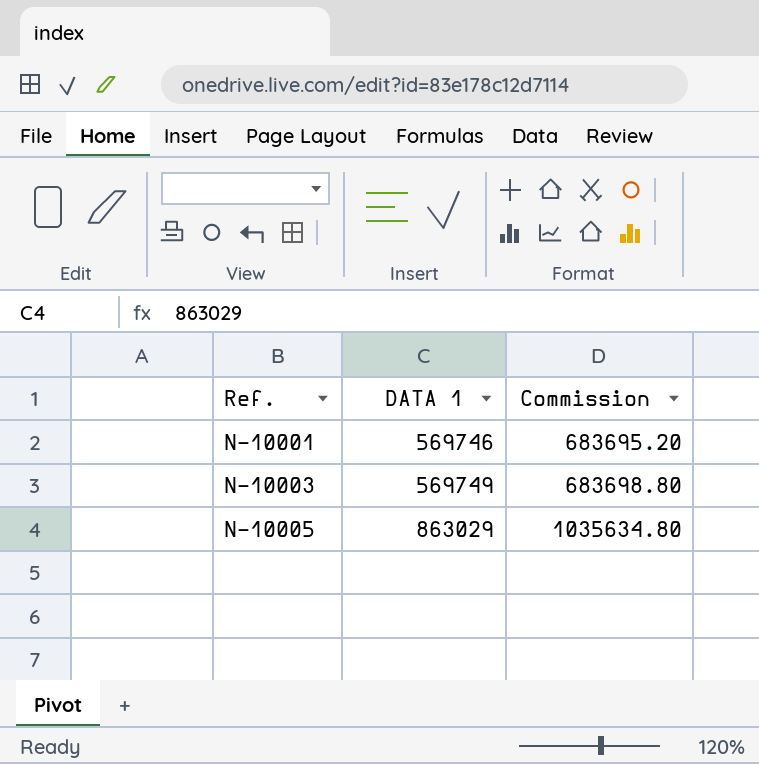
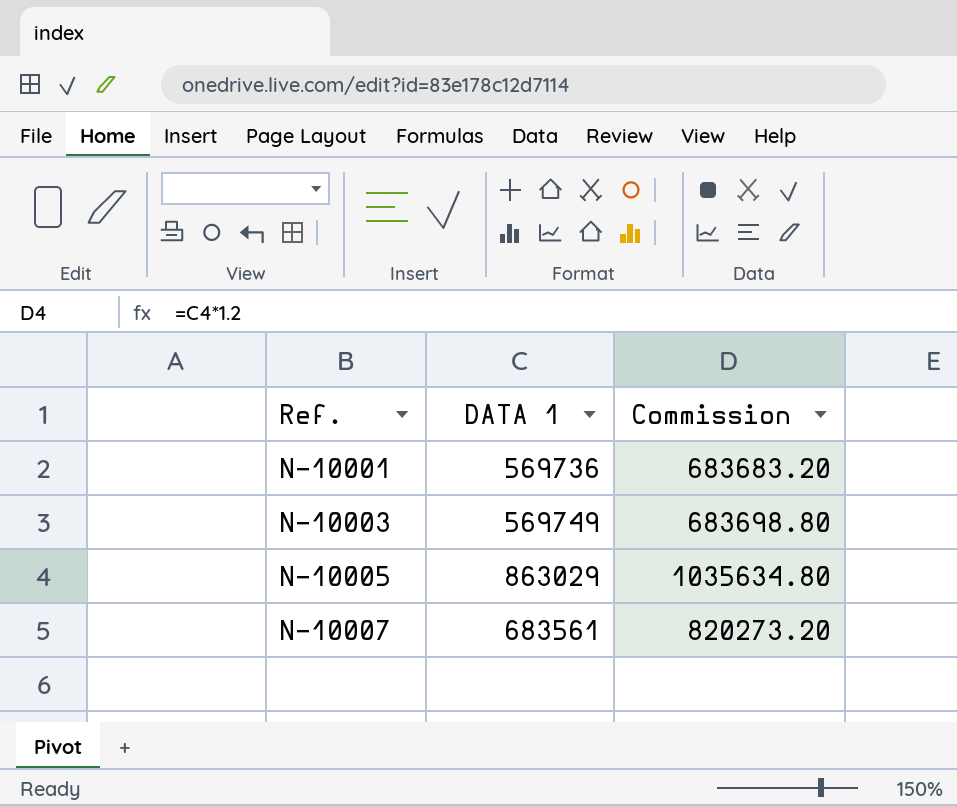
N-10001 | DATA 1: 569746 -> 569736
N-10001 | Commission: 683695.20 -> 683683.20
row N-10007: none -> 683561 | 820273.20

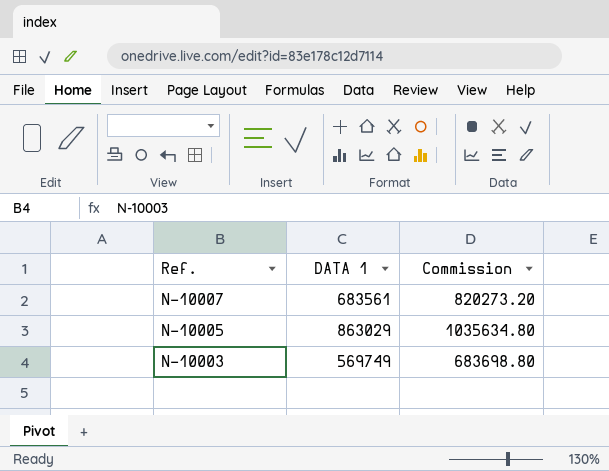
row order: Ref. ascending -> Ref. descending
row N-10001: 569736 | 683683.20 -> none

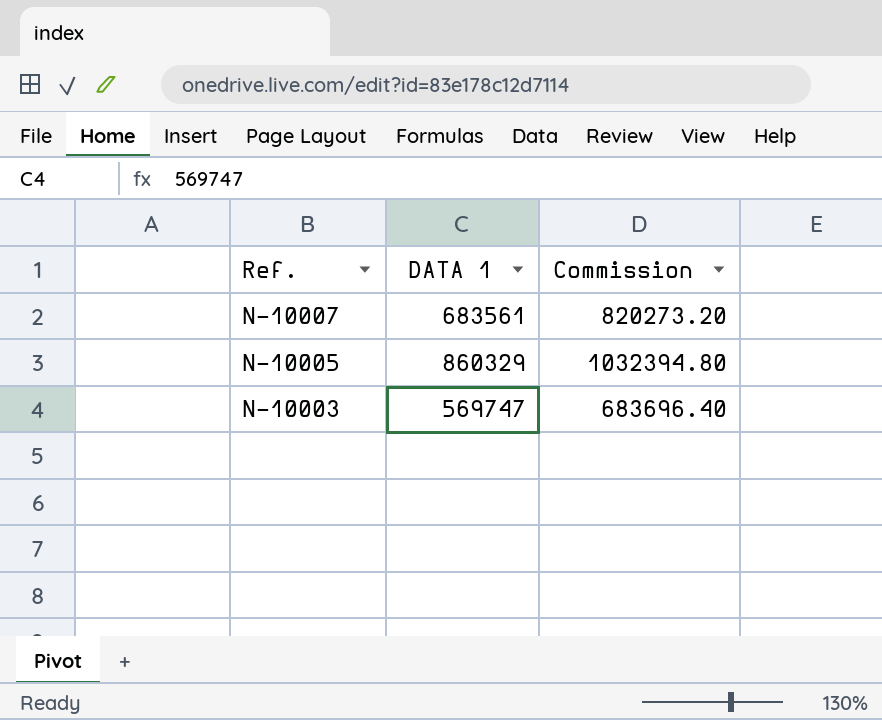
N-10005 | DATA 1: 863029 -> 860329
N-10005 | Commission: 1035634.80 -> 1032394.80
N-10003 | DATA 1: 569749 -> 569747
N-10003 | Commission: 683698.80 -> 683696.40

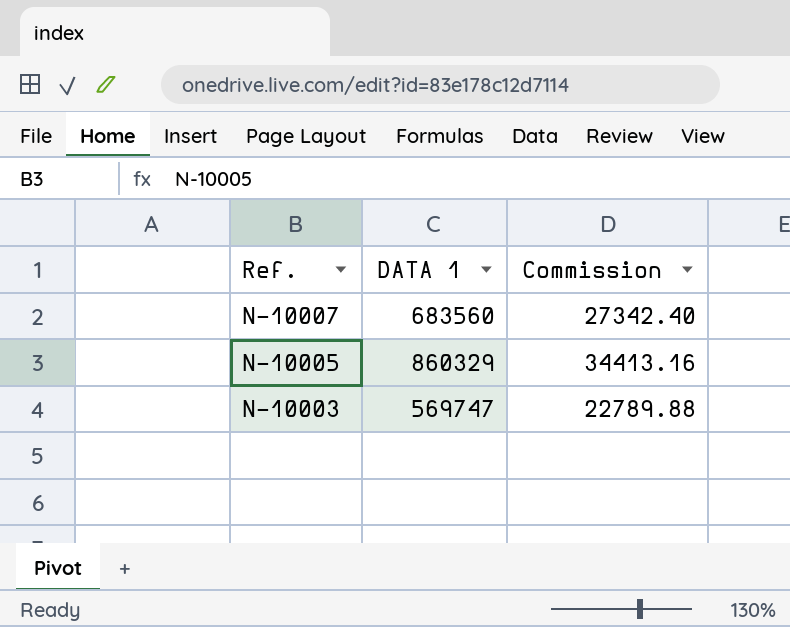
column Commission | formula: [DATA 1] * 1.2 -> [DATA 1] * 0.04
N-10007 | DATA 1: 683561 -> 683560

